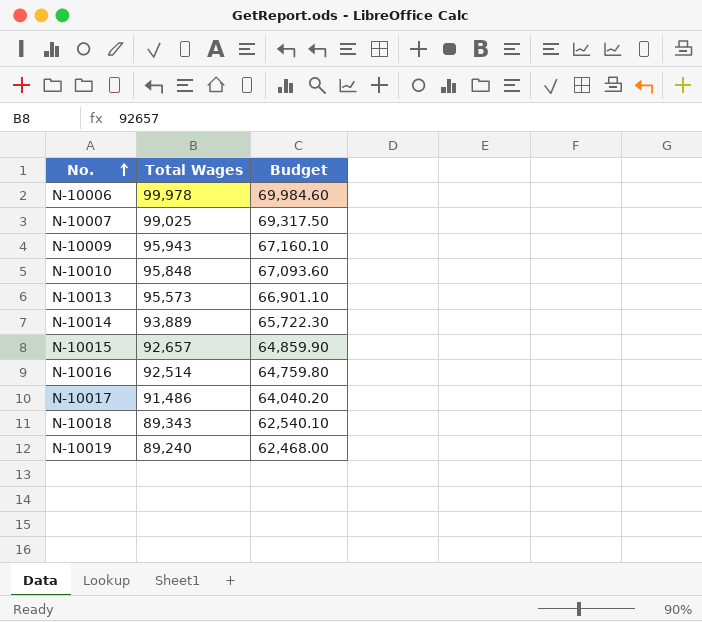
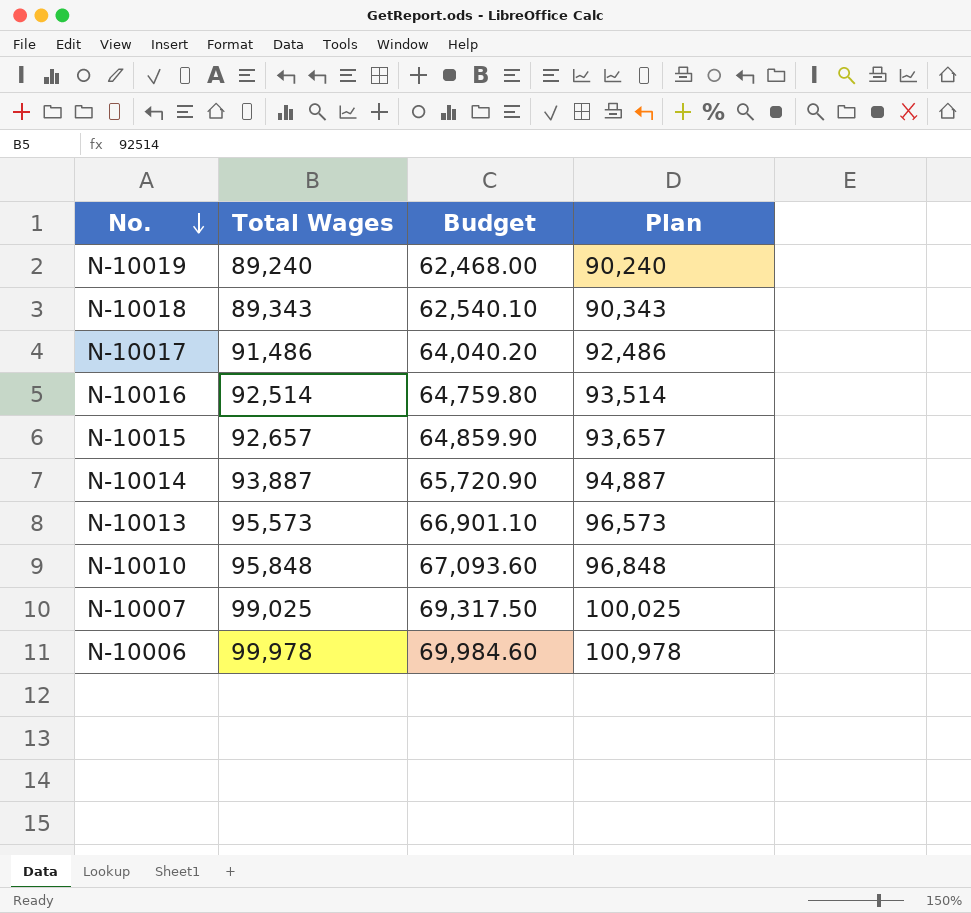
row order: No. ascending -> No. descending
column Plan | formula: none -> [Total Wages] + 1000
row N-10009: 95,943 | 67,160.10 -> none
N-10014 | Total Wages: 93,889 -> 93,887
N-10014 | Budget: 65,722.30 -> 65,720.90

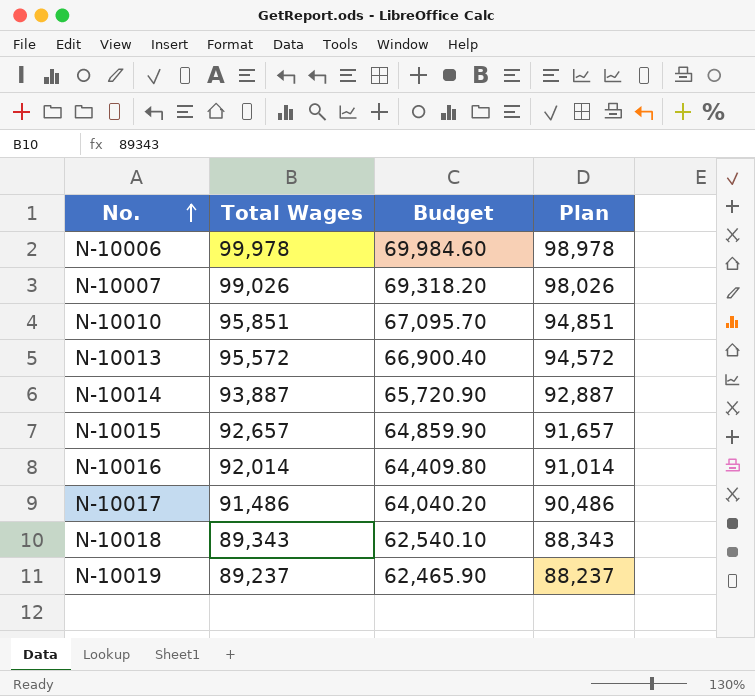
row order: No. descending -> No. ascending
column Plan | formula: [Total Wages] + 1000 -> [Total Wages] - 1000
N-10007 | Total Wages: 99,025 -> 99,026
N-10007 | Budget: 69,317.50 -> 69,318.20
N-10010 | Total Wages: 95,848 -> 95,851
N-10010 | Budget: 67,093.60 -> 67,095.70
N-10013 | Total Wages: 95,573 -> 95,572
N-10013 | Budget: 66,901.10 -> 66,900.40
N-10016 | Total Wages: 92,514 -> 92,014
N-10016 | Budget: 64,759.80 -> 64,409.80
N-10019 | Total Wages: 89,240 -> 89,237
N-10019 | Budget: 62,468.00 -> 62,465.90

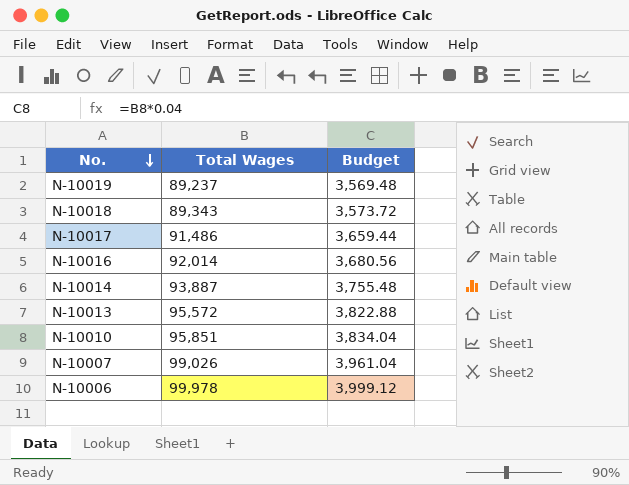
row order: No. ascending -> No. descending
column Plan | formula: [Total Wages] - 1000 -> none
column Budget | formula: [Total Wages] * 0.7 -> [Total Wages] * 0.04
row N-10015: 92,657 | 64,859.90 | 91,657 -> none

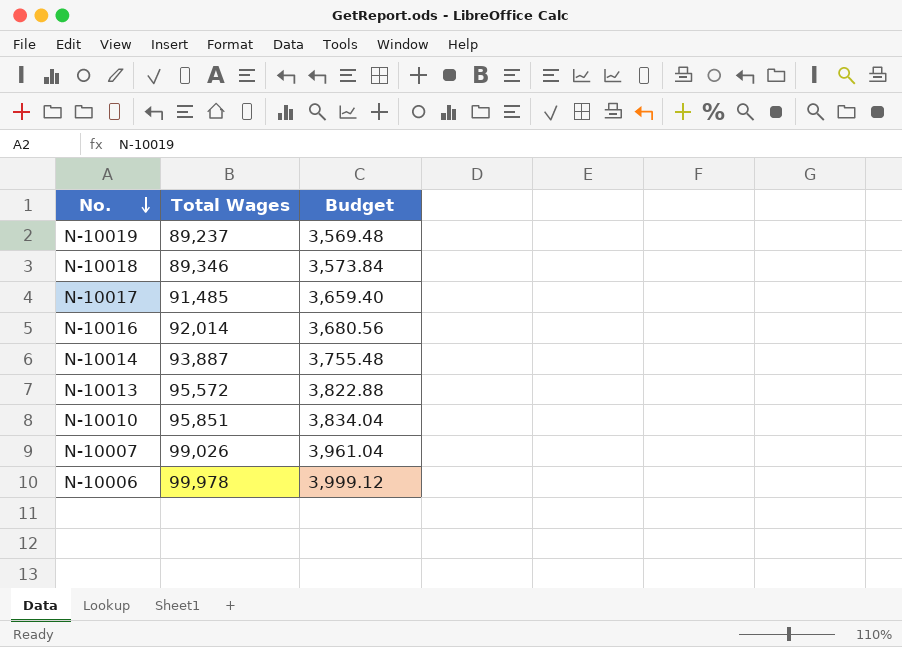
N-10018 | Total Wages: 89,343 -> 89,346
N-10018 | Budget: 3,573.72 -> 3,573.84
N-10017 | Total Wages: 91,486 -> 91,485
N-10017 | Budget: 3,659.44 -> 3,659.40

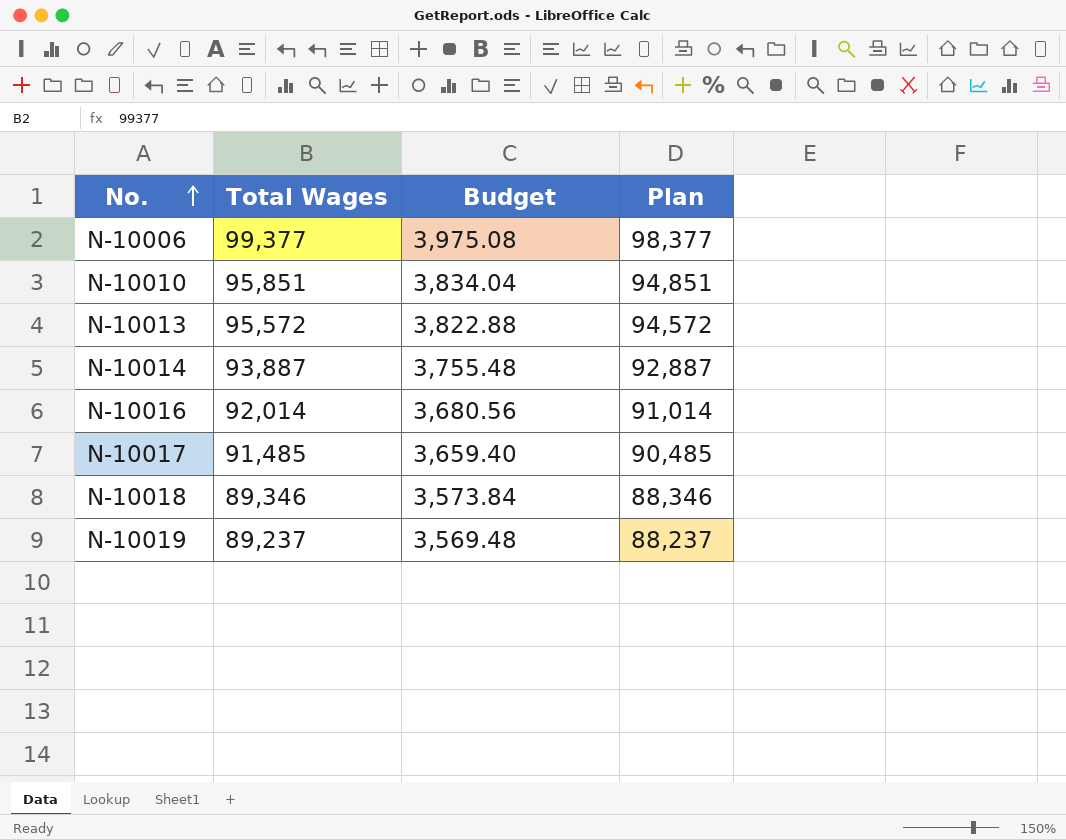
row order: No. descending -> No. ascending
column Plan | formula: none -> [Total Wages] - 1000
row N-10007: 99,026 | 3,961.04 -> none
N-10006 | Total Wages: 99,978 -> 99,377
N-10006 | Budget: 3,999.12 -> 3,975.08

